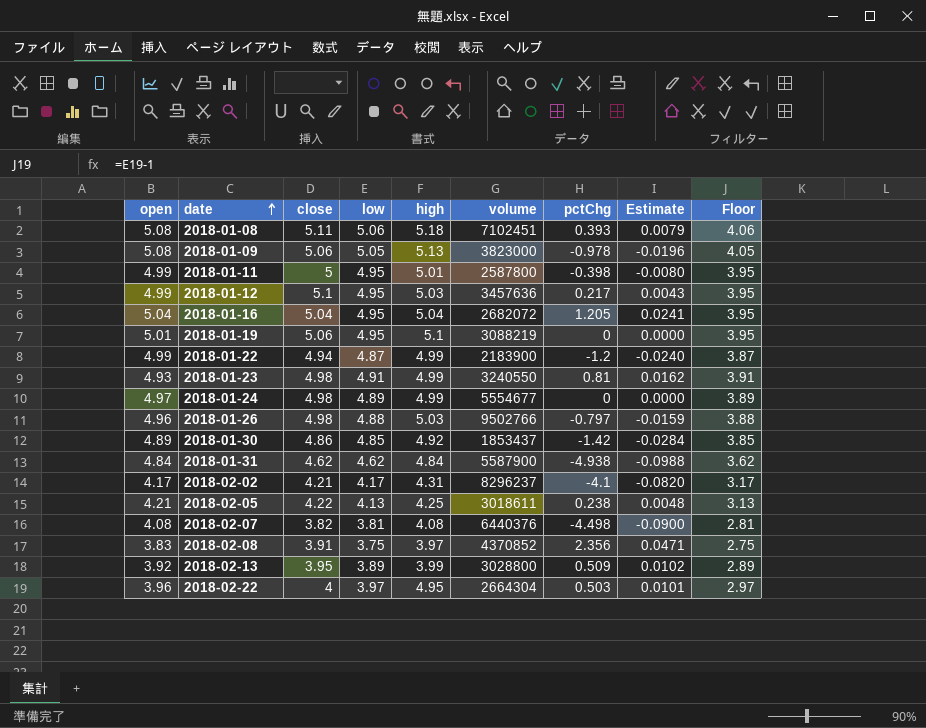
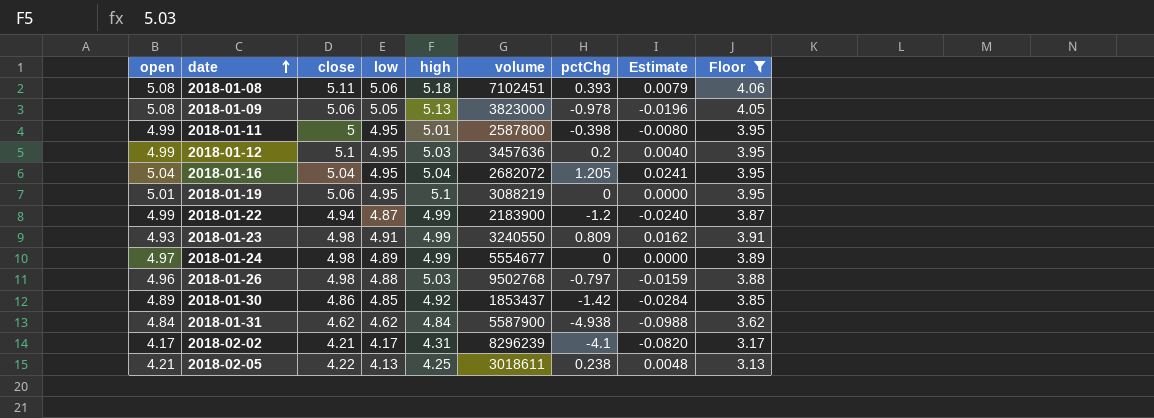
filter: none -> Floor >= 3.13
2018-01-12 | pctChg: 0.217 -> 0.2
2018-01-12 | Estimate: 0.0043 -> 0.0040
2018-01-23 | pctChg: 0.81 -> 0.809
2018-01-26 | volume: 9502766 -> 9502768
2018-02-02 | volume: 8296237 -> 8296239

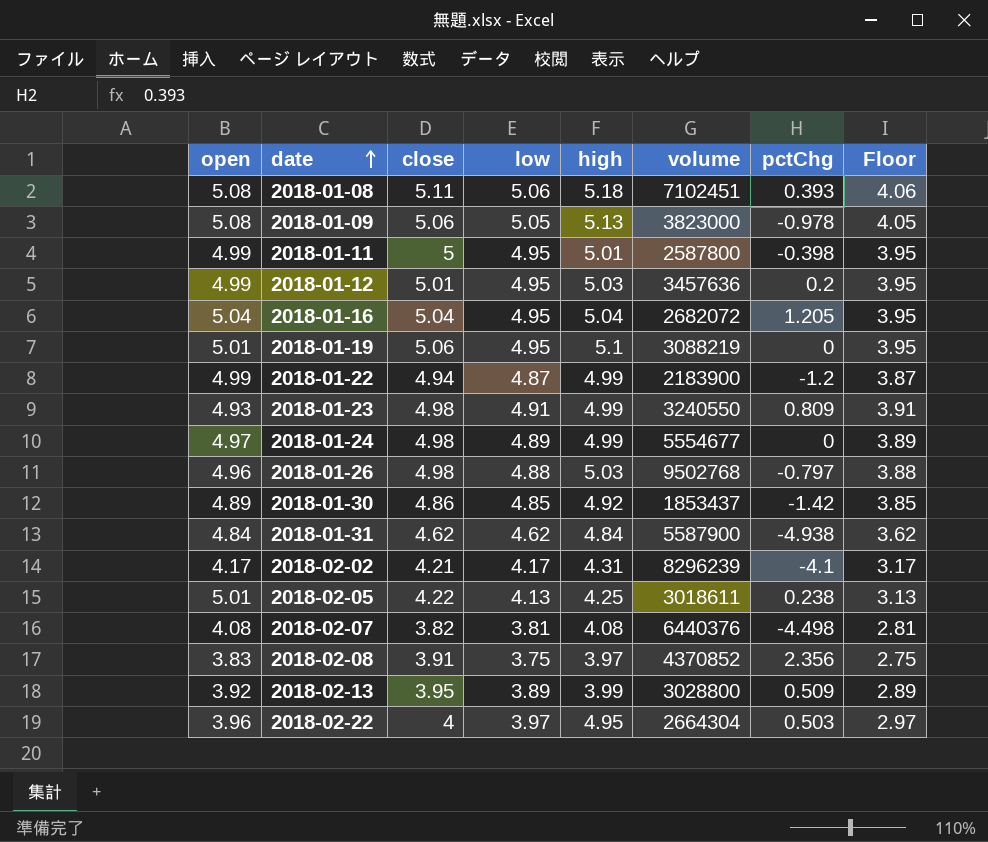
filter: Floor >= 3.13 -> none
column Estimate | formula: [pctChg] * 0.02 -> none
2018-01-12 | close: 5.1 -> 5.01
2018-02-05 | open: 4.21 -> 5.01

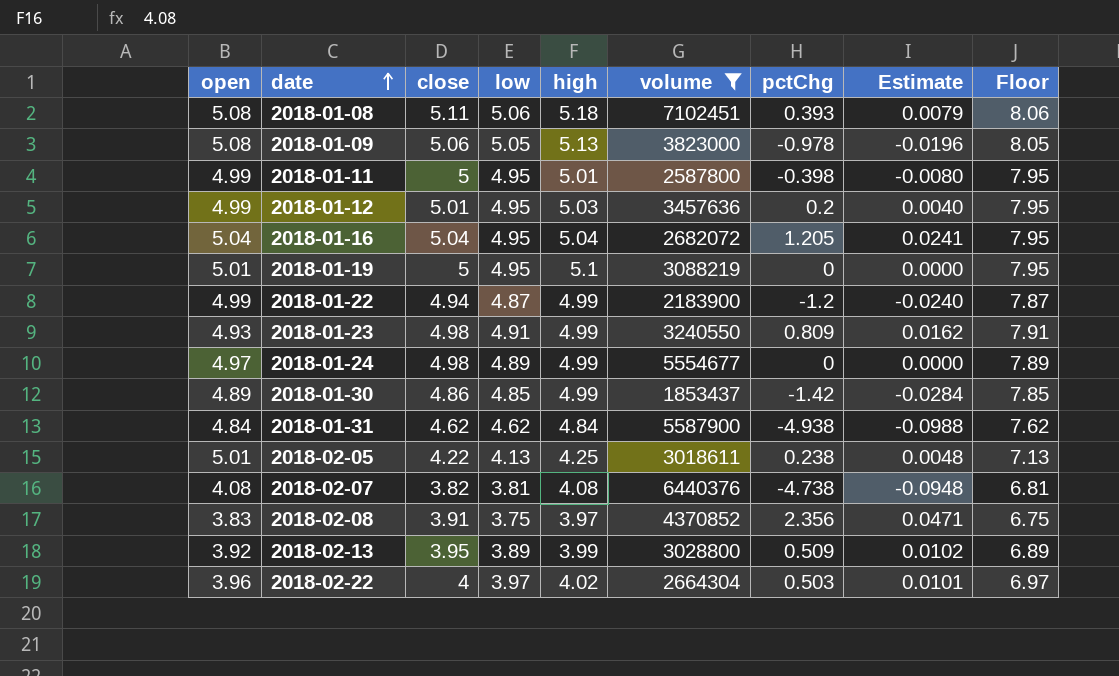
filter: none -> volume <= 7102451
column Estimate | formula: none -> [pctChg] * 0.02
column Floor | formula: [low] - 1 -> [low] + 3
2018-01-19 | close: 5.06 -> 5
2018-01-30 | high: 4.92 -> 4.99
2018-02-07 | pctChg: -4.498 -> -4.738
2018-02-22 | high: 4.95 -> 4.02

